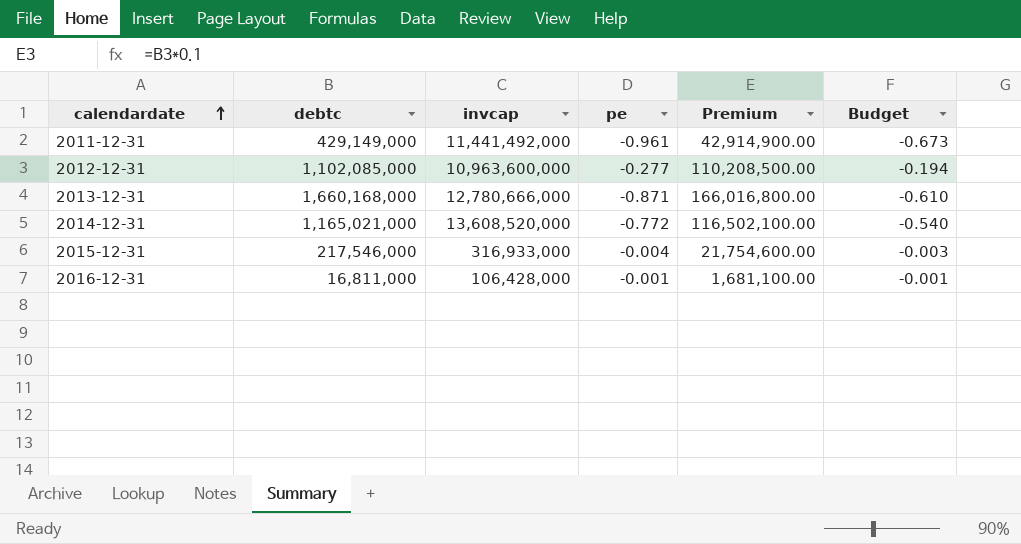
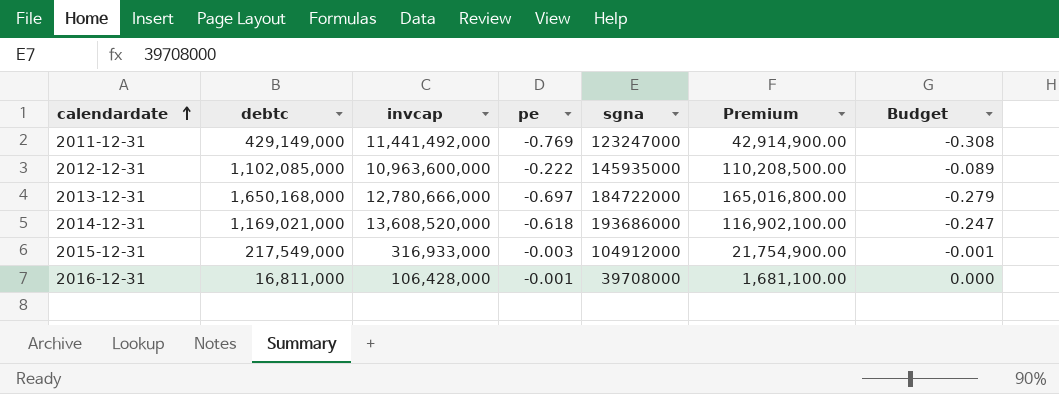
column sgna | position: none -> 5
column Budget | formula: [pe] * 0.7 -> [pe] * 0.4
2011-12-31 | pe: -0.961 -> -0.769
2012-12-31 | pe: -0.277 -> -0.222
2013-12-31 | debtc: 1,660,168,000 -> 1,650,168,000
2013-12-31 | pe: -0.871 -> -0.697
2013-12-31 | Premium: 166,016,800.00 -> 165,016,800.00
2014-12-31 | debtc: 1,165,021,000 -> 1,169,021,000
2014-12-31 | pe: -0.772 -> -0.618
2014-12-31 | Premium: 116,502,100.00 -> 116,902,100.00
2015-12-31 | debtc: 217,546,000 -> 217,549,000
2015-12-31 | pe: -0.004 -> -0.003
2015-12-31 | Premium: 21,754,600.00 -> 21,754,900.00

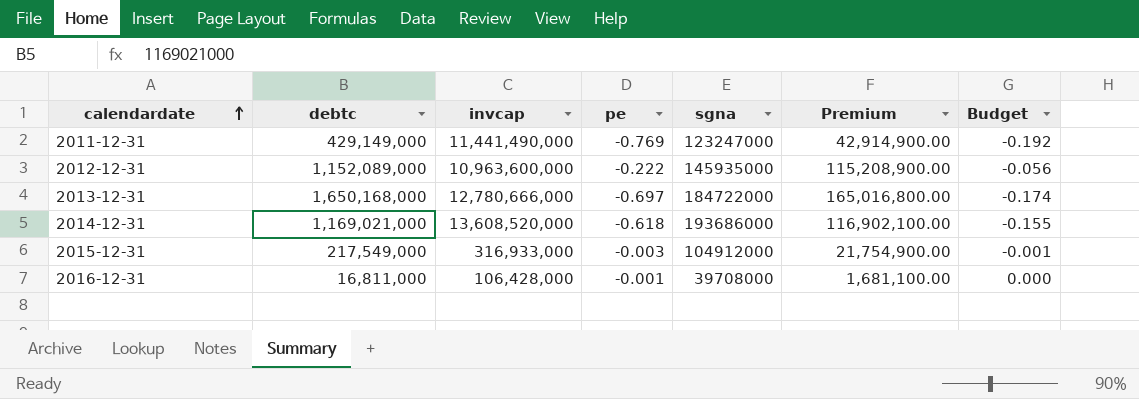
column Budget | formula: [pe] * 0.4 -> [pe] * 0.25
2011-12-31 | invcap: 11,441,492,000 -> 11,441,490,000
2012-12-31 | debtc: 1,102,085,000 -> 1,152,089,000
2012-12-31 | Premium: 110,208,500.00 -> 115,208,900.00

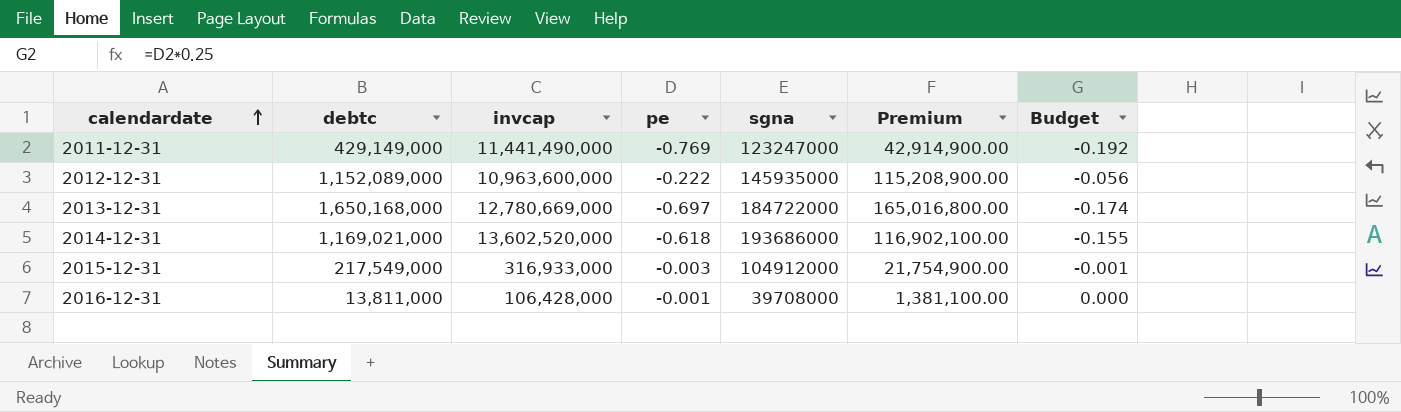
2013-12-31 | invcap: 12,780,666,000 -> 12,780,669,000
2014-12-31 | invcap: 13,608,520,000 -> 13,602,520,000
2016-12-31 | debtc: 16,811,000 -> 13,811,000
2016-12-31 | Premium: 1,681,100.00 -> 1,381,100.00

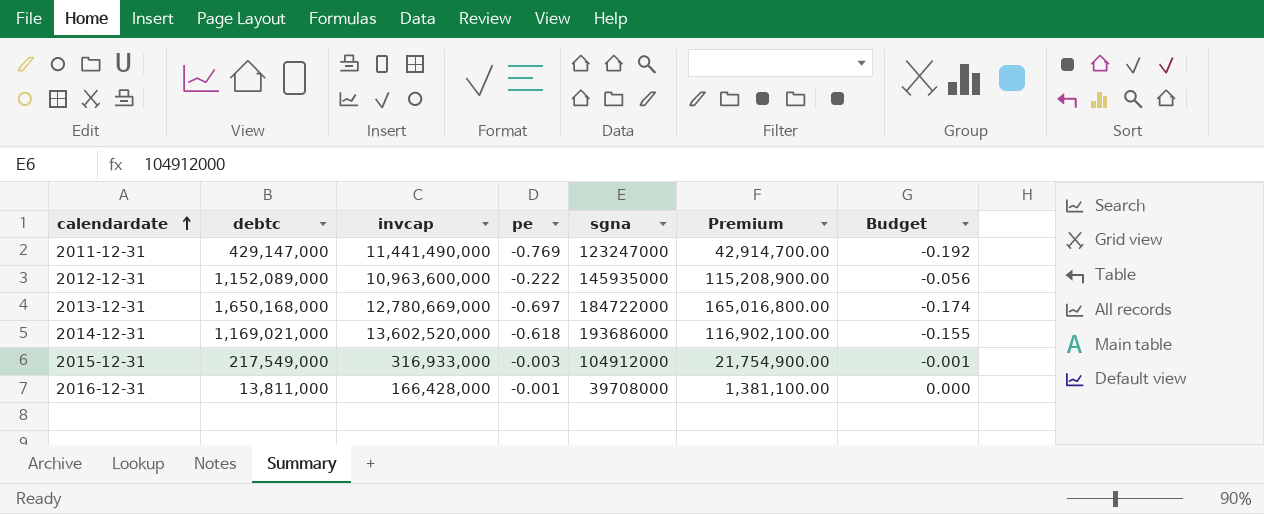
2011-12-31 | debtc: 429,149,000 -> 429,147,000
2011-12-31 | Premium: 42,914,900.00 -> 42,914,700.00
2016-12-31 | invcap: 106,428,000 -> 166,428,000

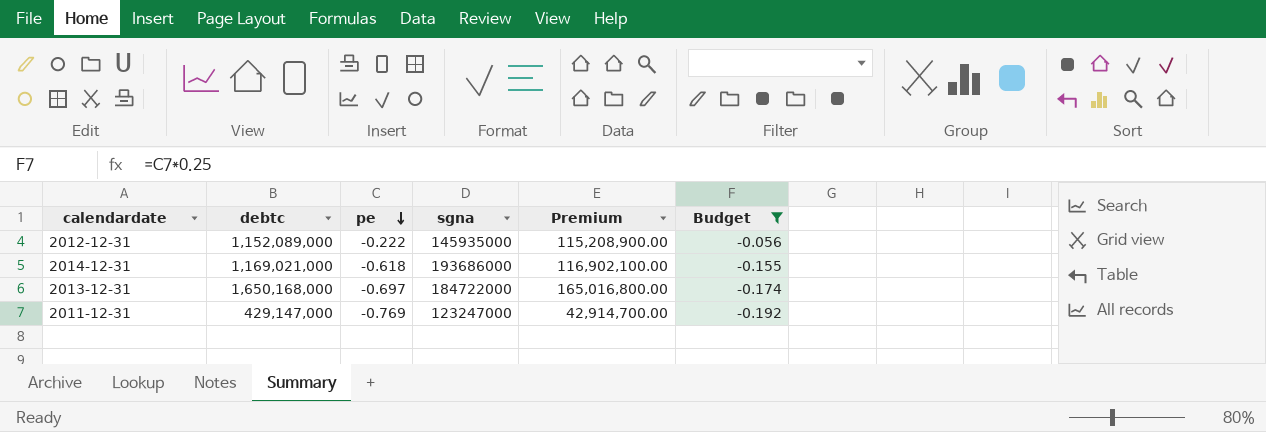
filter: none -> Budget <= -0.056
row order: calendardate ascending -> pe descending
column invcap | position: 3 -> none

